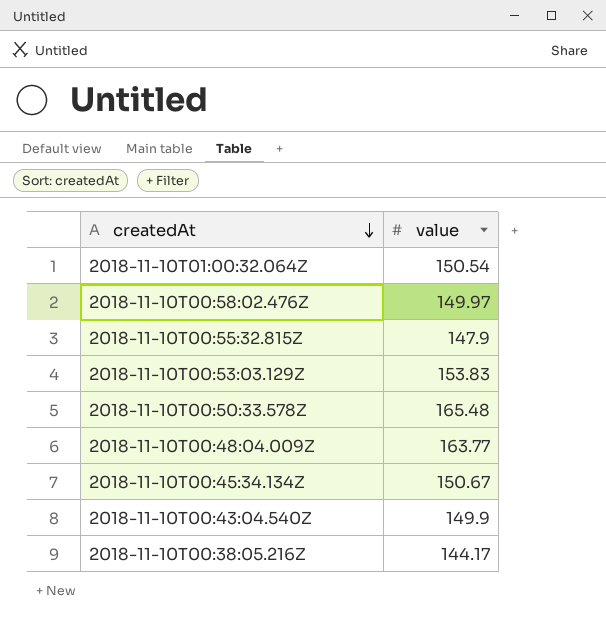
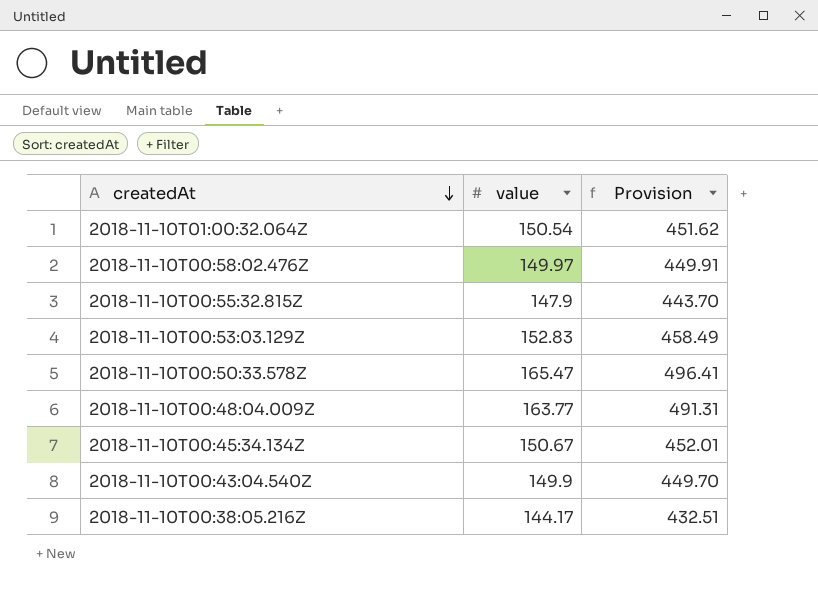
column Provision | formula: none -> [value] * 3
2018-11-10T00:53:03.129Z | value: 153.83 -> 152.83
2018-11-10T00:50:33.578Z | value: 165.48 -> 165.47

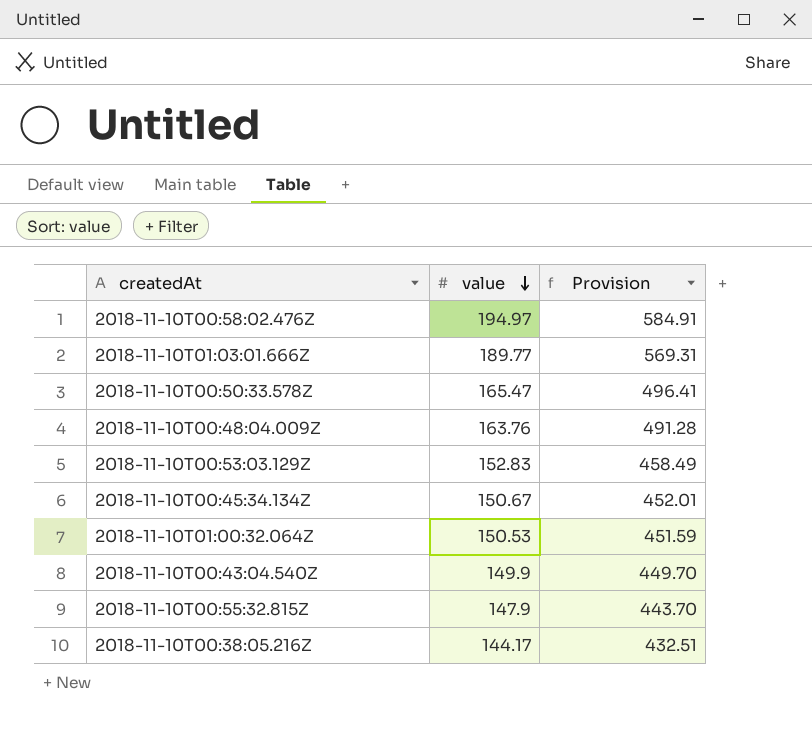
row order: createdAt descending -> value descending
2018-11-10T00:58:02.476Z | value: 149.97 -> 194.97
2018-11-10T00:58:02.476Z | Provision: 449.91 -> 584.91
row 2018-11-10T01:03:01.666Z: none -> 189.77 | 569.31
2018-11-10T00:48:04.009Z | value: 163.77 -> 163.76
2018-11-10T00:48:04.009Z | Provision: 491.31 -> 491.28
2018-11-10T01:00:32.064Z | value: 150.54 -> 150.53
2018-11-10T01:00:32.064Z | Provision: 451.62 -> 451.59

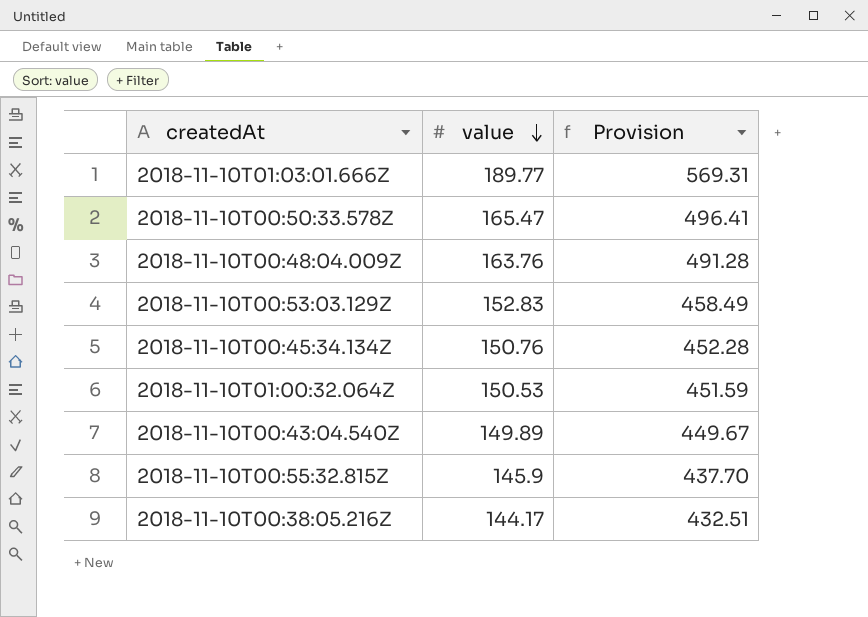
row 2018-11-10T00:58:02.476Z: 194.97 | 584.91 -> none
2018-11-10T00:45:34.134Z | value: 150.67 -> 150.76
2018-11-10T00:45:34.134Z | Provision: 452.01 -> 452.28
2018-11-10T00:43:04.540Z | value: 149.9 -> 149.89
2018-11-10T00:43:04.540Z | Provision: 449.70 -> 449.67
2018-11-10T00:55:32.815Z | value: 147.9 -> 145.9
2018-11-10T00:55:32.815Z | Provision: 443.70 -> 437.70

